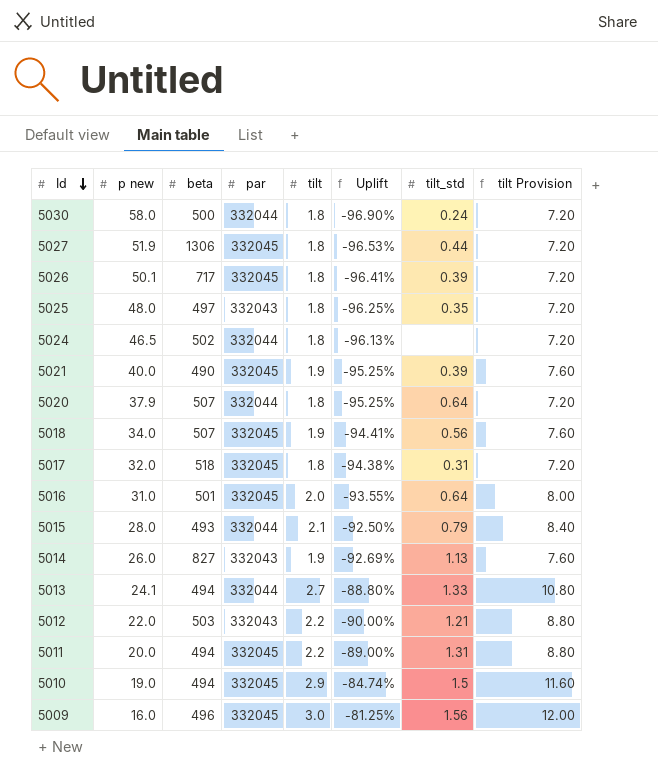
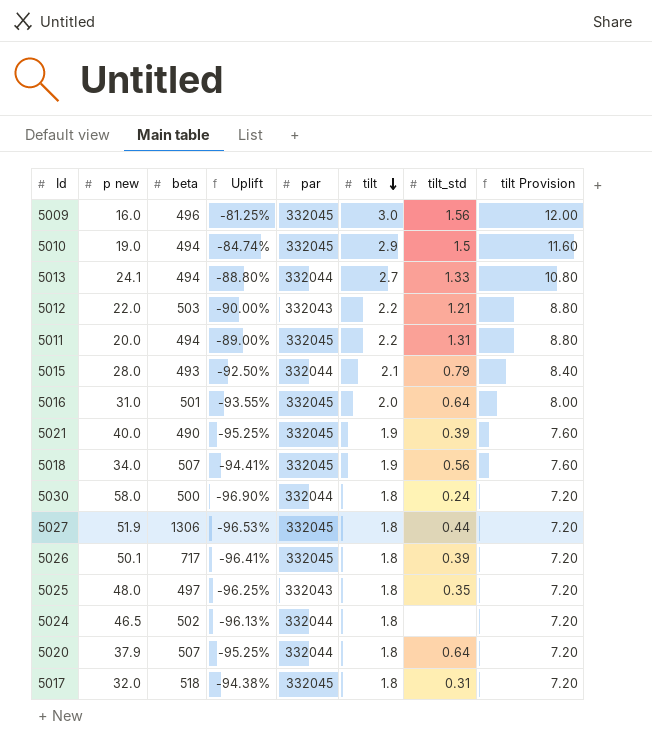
row order: Id descending -> tilt descending
column Uplift | position: 6 -> 4
row 5014: 26.0 | 827 | 332043 | 1.9 | -92.69% | 1.13 | 7.60 -> none

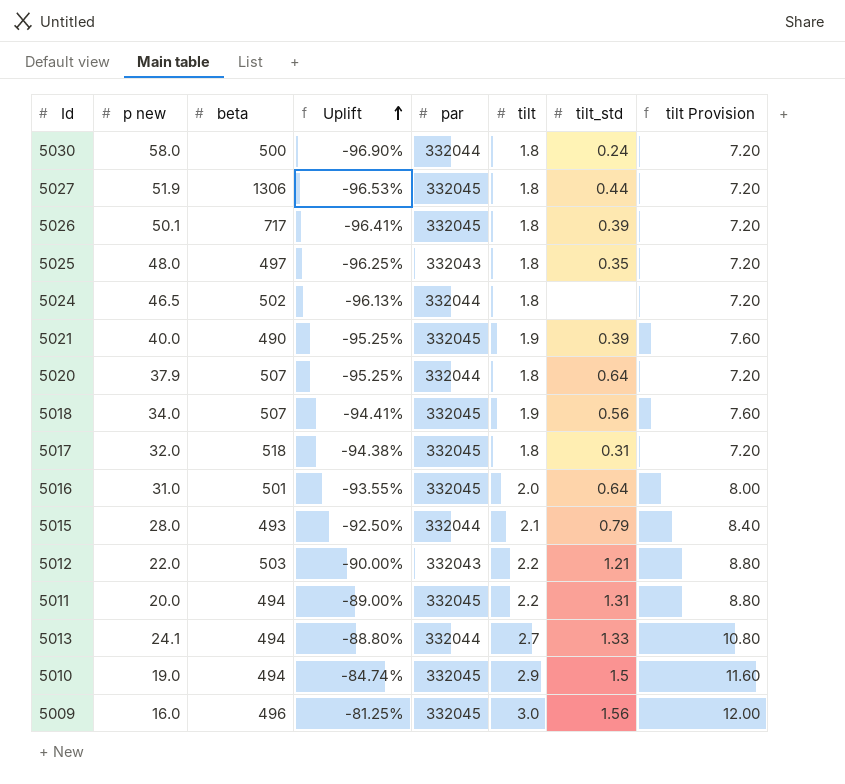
row order: tilt descending -> Uplift ascending

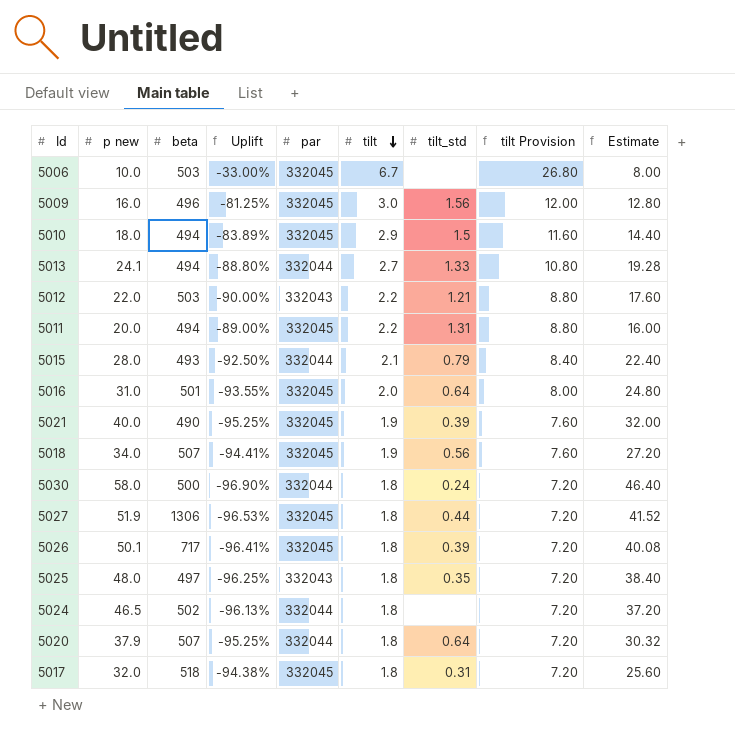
row order: Uplift ascending -> tilt descending
column Estimate | formula: none -> [p new] * 0.8
row 5006: none -> 10.0 | 503 | -33.00% | 332045 | 6.7 | none | 26.80 | 8.00
5010 | p new: 19.0 -> 18.0
5010 | Uplift: -84.74% -> -83.89%

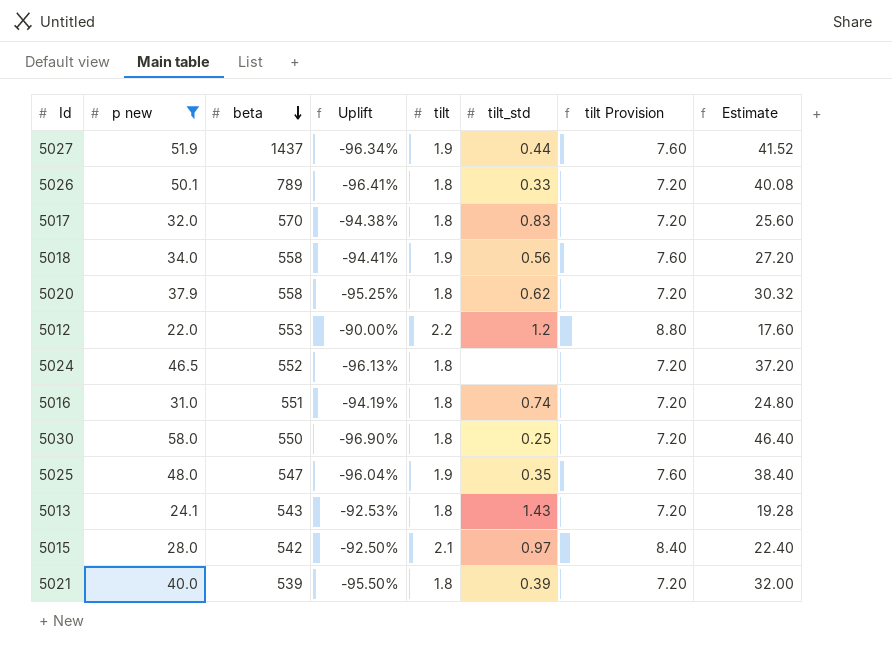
filter: none -> p new >= 22.0
row order: tilt descending -> beta descending
column par | position: 5 -> none
5027 | beta: 1306 -> 1437
5027 | Uplift: -96.53% -> -96.34%
5027 | tilt: 1.8 -> 1.9
5027 | tilt Provision: 7.20 -> 7.60
5026 | beta: 717 -> 789
5026 | tilt_std: 0.39 -> 0.33
5017 | beta: 518 -> 570
5017 | tilt_std: 0.31 -> 0.83
5018 | beta: 507 -> 558
5020 | beta: 507 -> 558
5020 | tilt_std: 0.64 -> 0.62
5012 | beta: 503 -> 553
5012 | tilt_std: 1.21 -> 1.2
5024 | beta: 502 -> 552
5016 | beta: 501 -> 551
5016 | Uplift: -93.55% -> -94.19%
5016 | tilt: 2.0 -> 1.8
5016 | tilt_std: 0.64 -> 0.74
5016 | tilt Provision: 8.00 -> 7.20
5030 | beta: 500 -> 550
5030 | tilt_std: 0.24 -> 0.25
5025 | beta: 497 -> 547
5025 | Uplift: -96.25% -> -96.04%
5025 | tilt: 1.8 -> 1.9
5025 | tilt Provision: 7.20 -> 7.60
5013 | beta: 494 -> 543
5013 | Uplift: -88.80% -> -92.53%
5013 | tilt: 2.7 -> 1.8
5013 | tilt_std: 1.33 -> 1.43
5013 | tilt Provision: 10.80 -> 7.20
5015 | beta: 493 -> 542
5015 | tilt_std: 0.79 -> 0.97
5021 | beta: 490 -> 539
5021 | Uplift: -95.25% -> -95.50%
5021 | tilt: 1.9 -> 1.8
5021 | tilt Provision: 7.60 -> 7.20

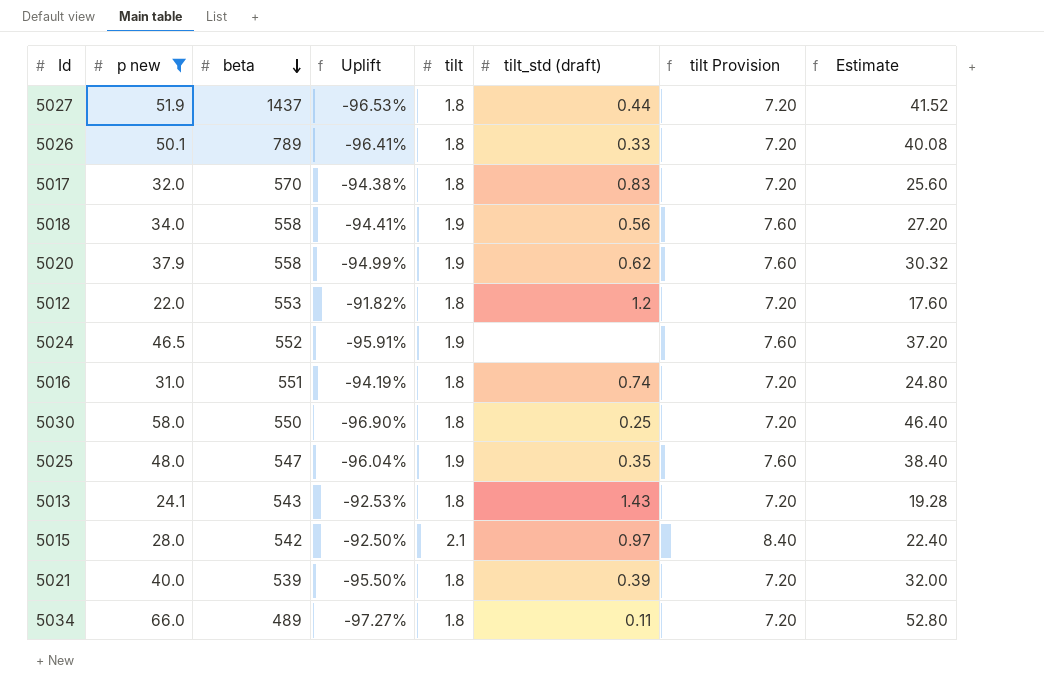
column name: tilt_std -> tilt_std (draft)
5027 | Uplift: -96.34% -> -96.53%
5027 | tilt: 1.9 -> 1.8
5027 | tilt Provision: 7.60 -> 7.20
5020 | Uplift: -95.25% -> -94.99%
5020 | tilt: 1.8 -> 1.9
5020 | tilt Provision: 7.20 -> 7.60
5012 | Uplift: -90.00% -> -91.82%
5012 | tilt: 2.2 -> 1.8
5012 | tilt Provision: 8.80 -> 7.20
5024 | Uplift: -96.13% -> -95.91%
5024 | tilt: 1.8 -> 1.9
5024 | tilt Provision: 7.20 -> 7.60
row 5034: none -> 66.0 | 489 | -97.27% | 1.8 | 0.11 | 7.20 | 52.80

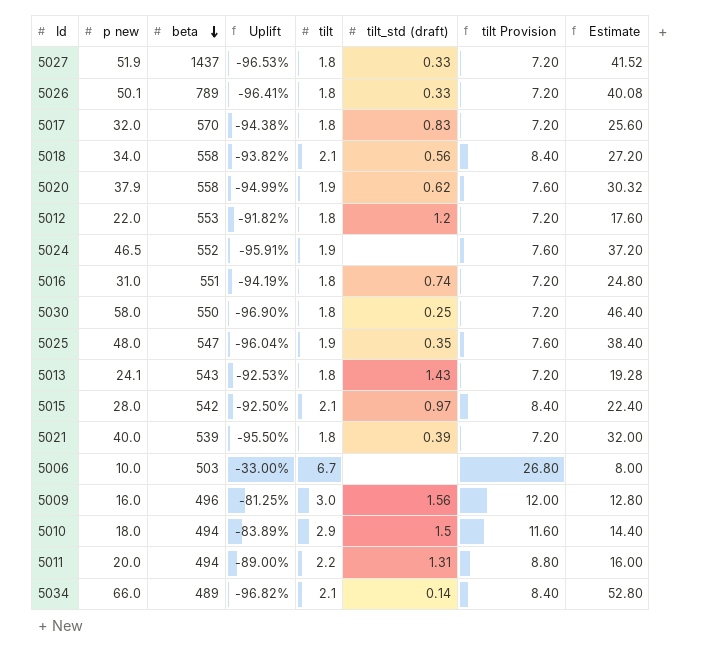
filter: p new >= 22.0 -> none
5027 | tilt_std (draft): 0.44 -> 0.33
5018 | Uplift: -94.41% -> -93.82%
5018 | tilt: 1.9 -> 2.1
5018 | tilt Provision: 7.60 -> 8.40
5034 | Uplift: -97.27% -> -96.82%
5034 | tilt: 1.8 -> 2.1
5034 | tilt_std (draft): 0.11 -> 0.14
5034 | tilt Provision: 7.20 -> 8.40

